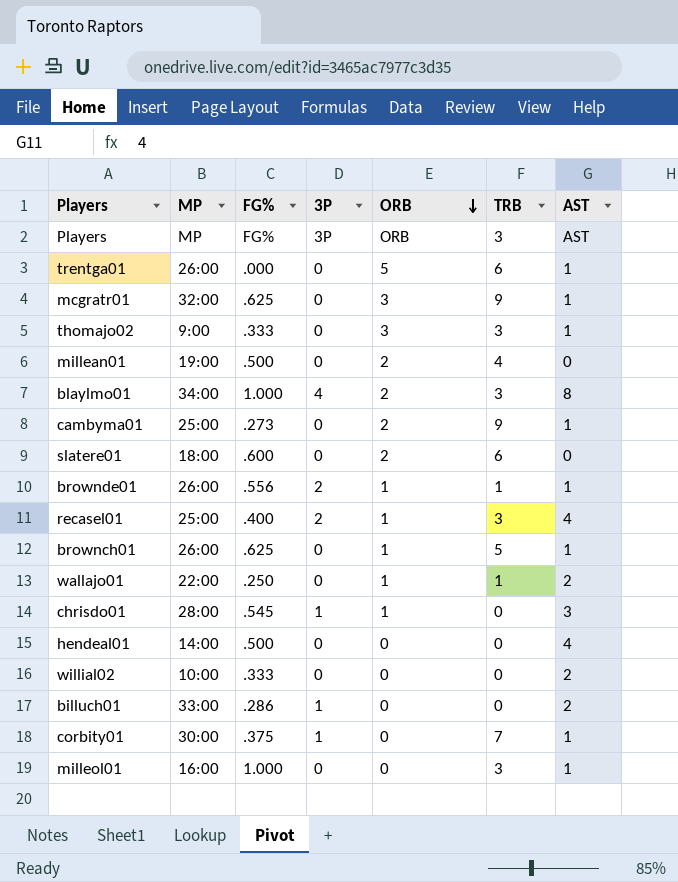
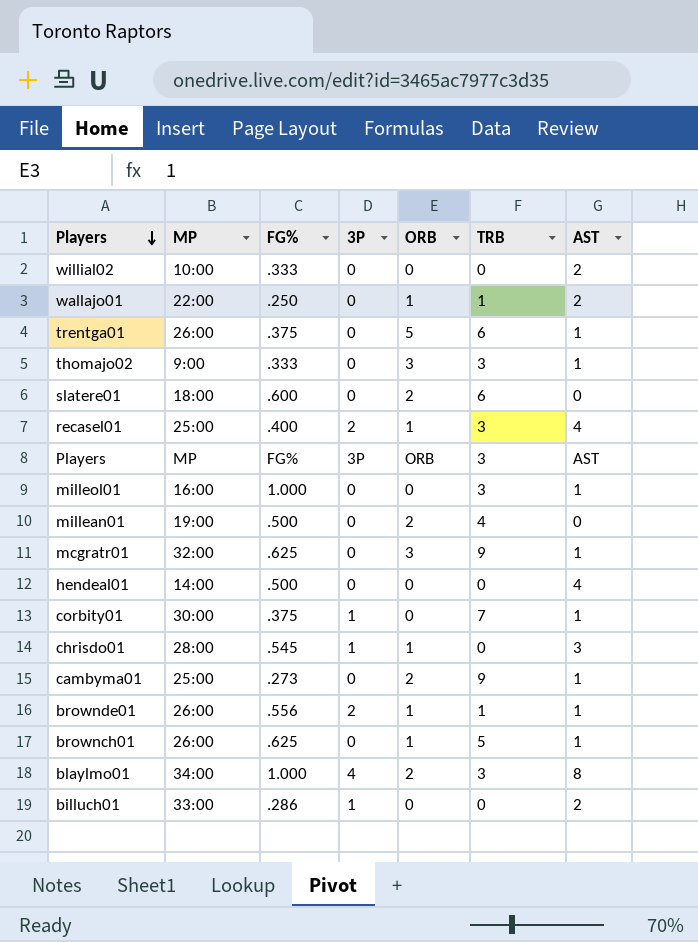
row order: ORB descending -> Players descending
trentga01 | FG%: .000 -> .375

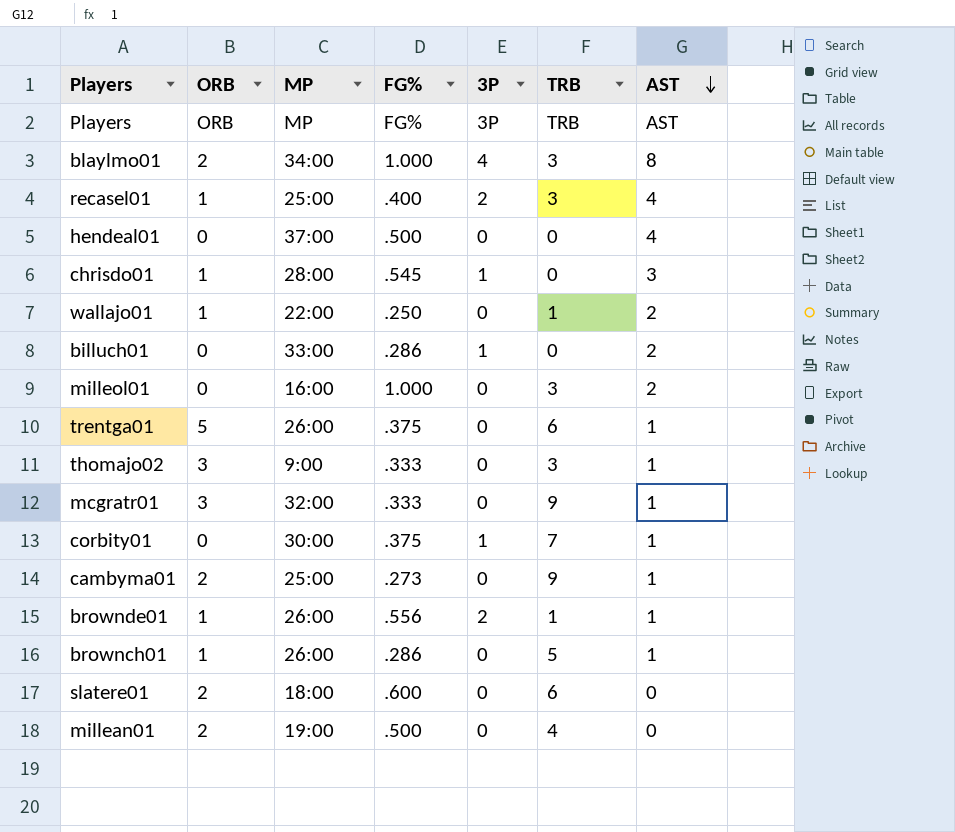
row order: Players descending -> AST descending
column ORB | position: 5 -> 2
row willial02: 10:00 | .333 | 0 | 0 | 0 | 2 -> none
Players | TRB: 3 -> TRB
hendeal01 | MP: 14:00 -> 37:00
milleol01 | AST: 1 -> 2
mcgratr01 | FG%: .625 -> .333
brownch01 | FG%: .625 -> .286

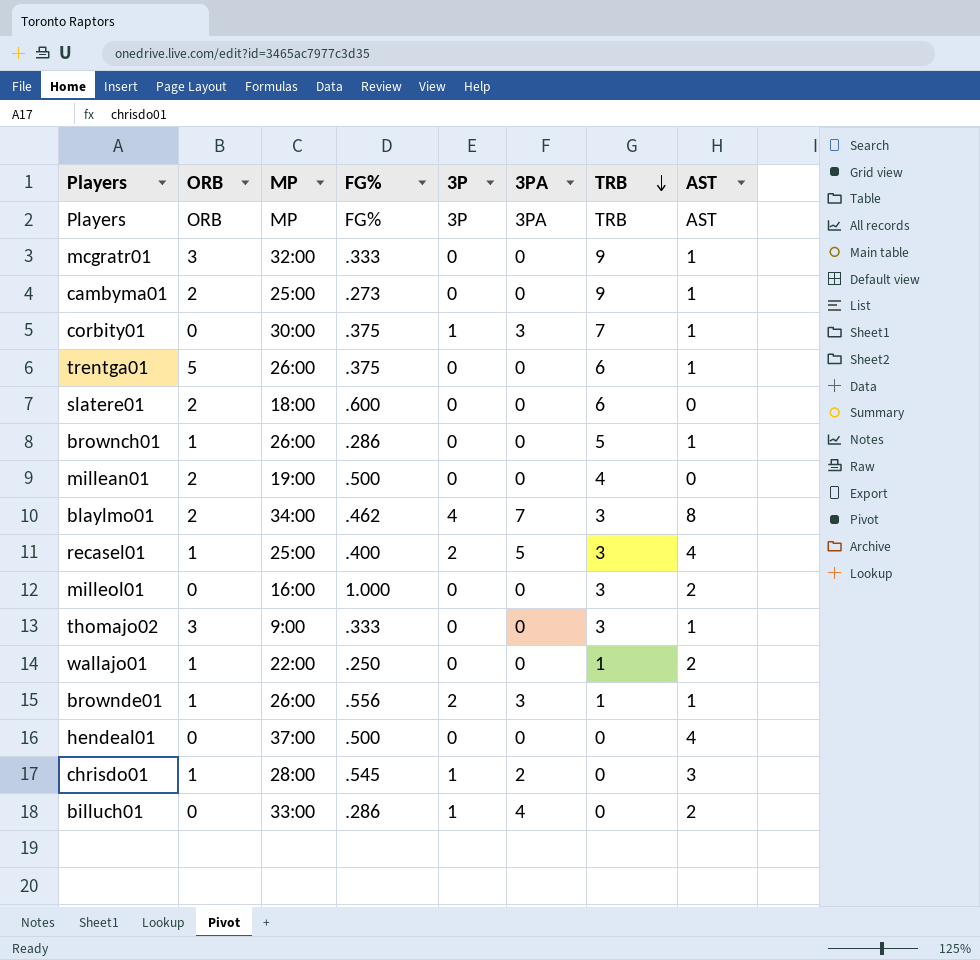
row order: AST descending -> TRB descending
column 3PA | position: none -> 6
blaylmo01 | FG%: 1.000 -> .462

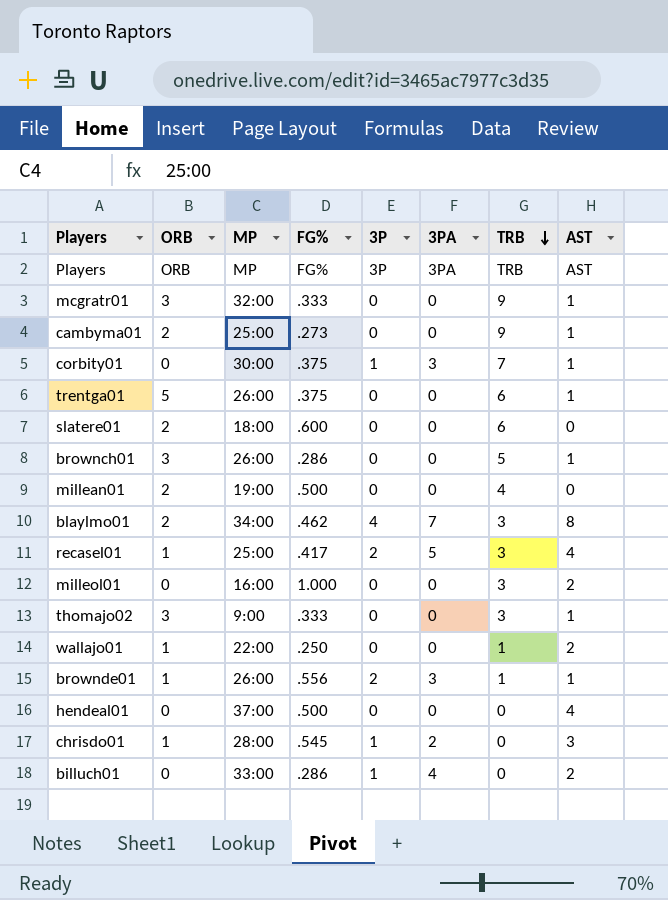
brownch01 | ORB: 1 -> 3
recasel01 | FG%: .400 -> .417

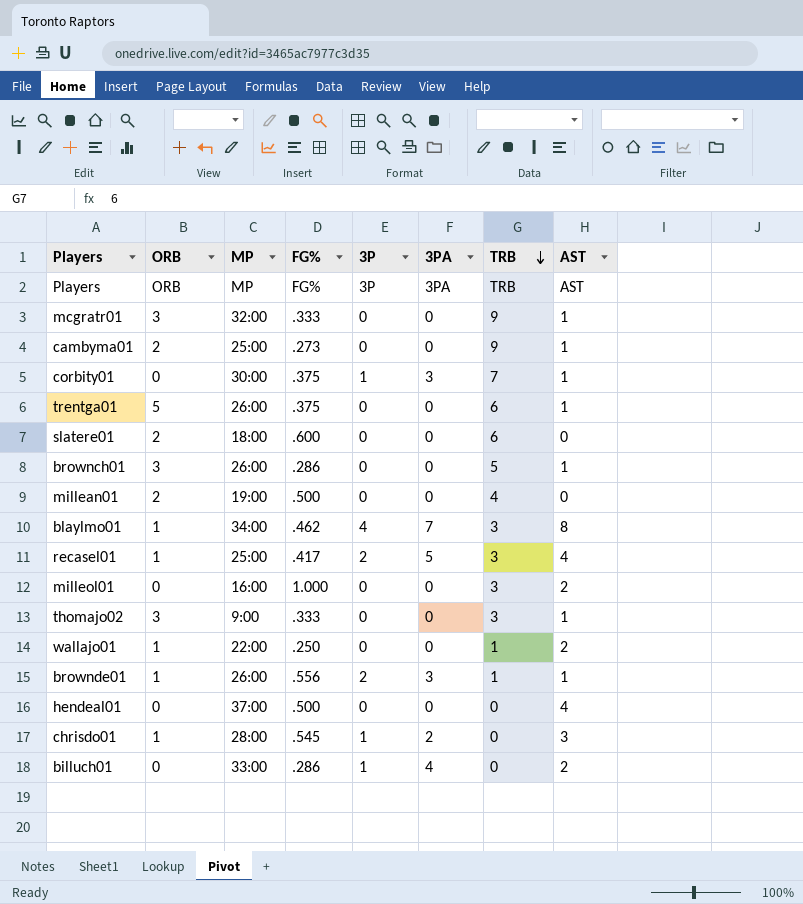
blaylmo01 | ORB: 2 -> 1

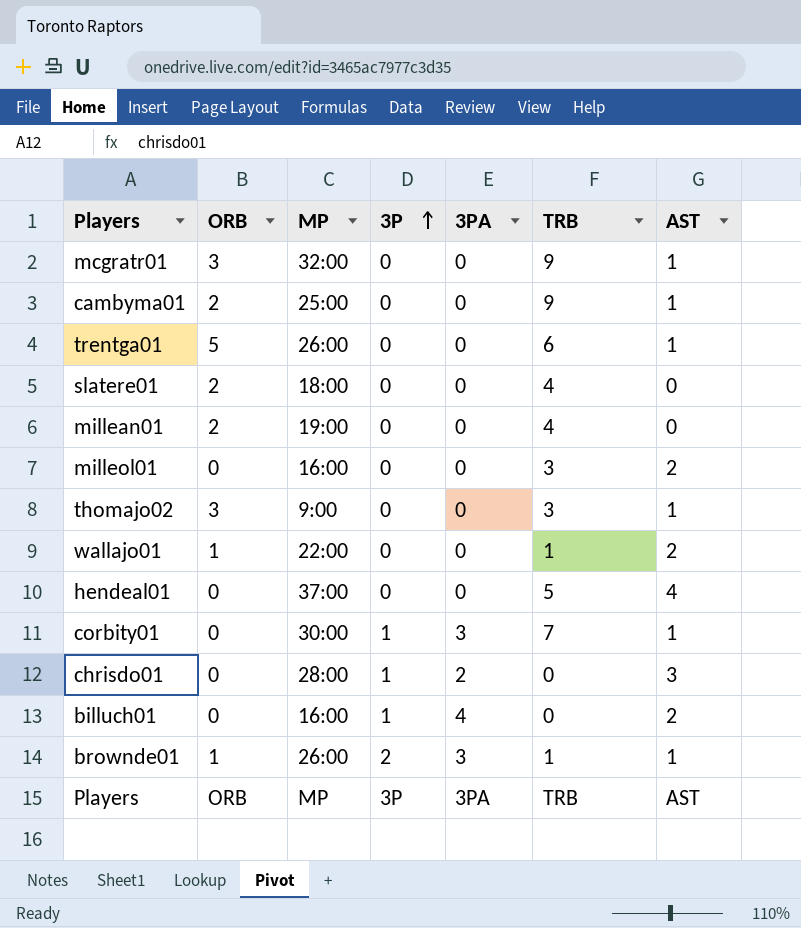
row order: TRB descending -> 3P ascending
column FG% | position: 4 -> none
row brownch01: 3 | 26:00 | .286 | 0 | 0 | 5 | 1 -> none
row blaylmo01: 1 | 34:00 | .462 | 4 | 7 | 3 | 8 -> none
row recasel01: 1 | 25:00 | .417 | 2 | 5 | 3 | 4 -> none
slatere01 | TRB: 6 -> 4
hendeal01 | TRB: 0 -> 5
chrisdo01 | ORB: 1 -> 0
billuch01 | MP: 33:00 -> 16:00

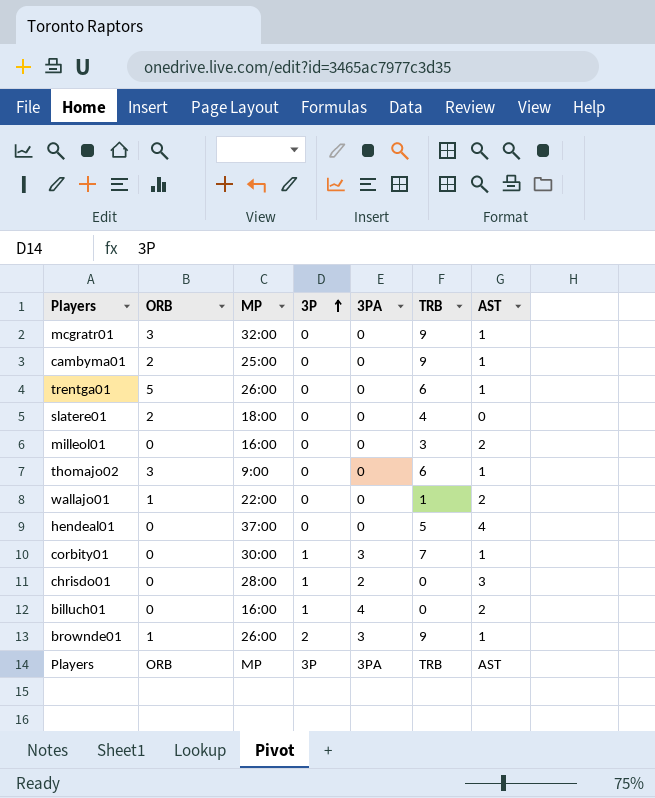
row millean01: 2 | 19:00 | 0 | 0 | 4 | 0 -> none
thomajo02 | TRB: 3 -> 6
brownde01 | TRB: 1 -> 9

